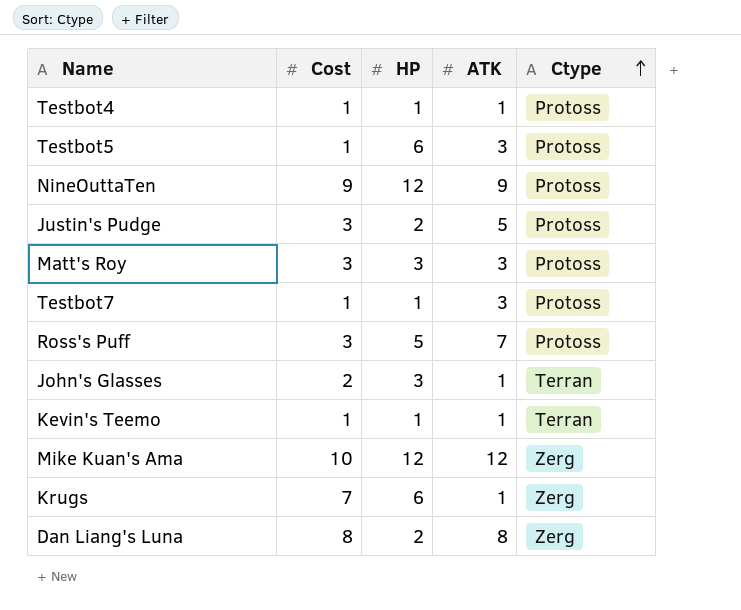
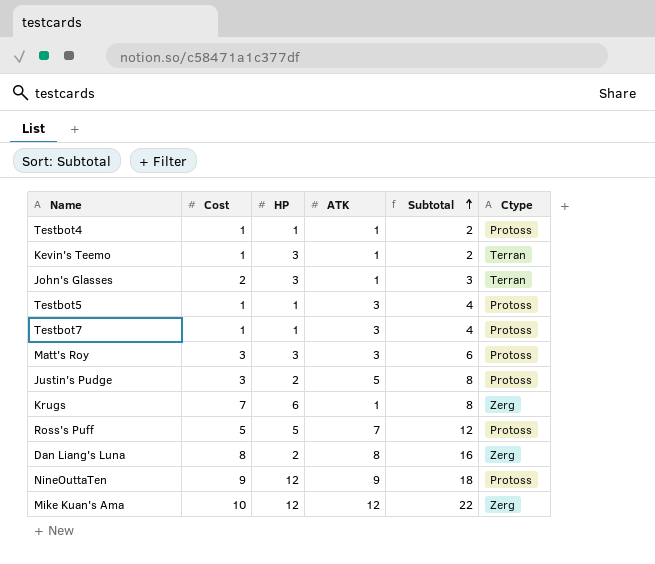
row order: Ctype ascending -> Subtotal ascending
column Subtotal | formula: none -> [Cost] + [ATK]
Kevin's Teemo | HP: 1 -> 3
Testbot5 | HP: 6 -> 1
Ross's Puff | Cost: 3 -> 5

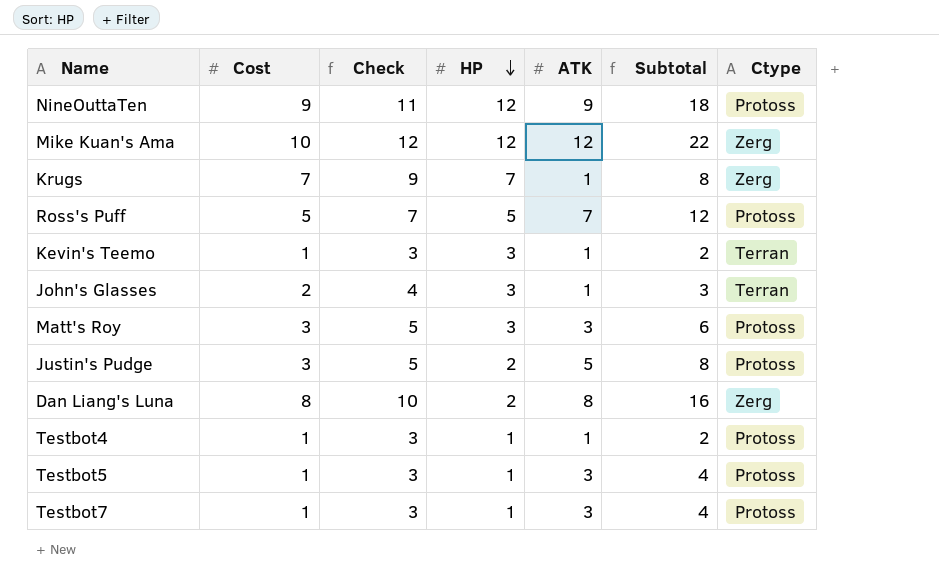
row order: Subtotal ascending -> HP descending
column Check | formula: none -> [Cost] + 2
Krugs | HP: 6 -> 7

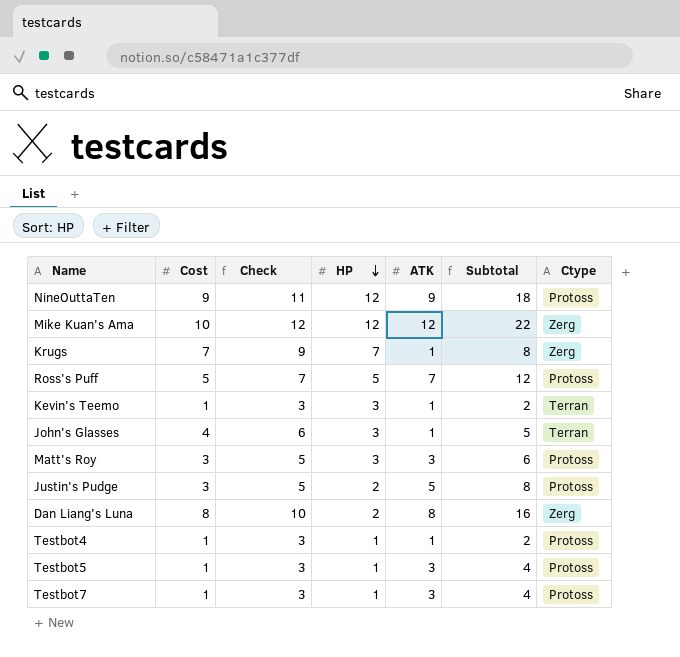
John's Glasses | Cost: 2 -> 4
John's Glasses | Check: 4 -> 6
John's Glasses | Subtotal: 3 -> 5

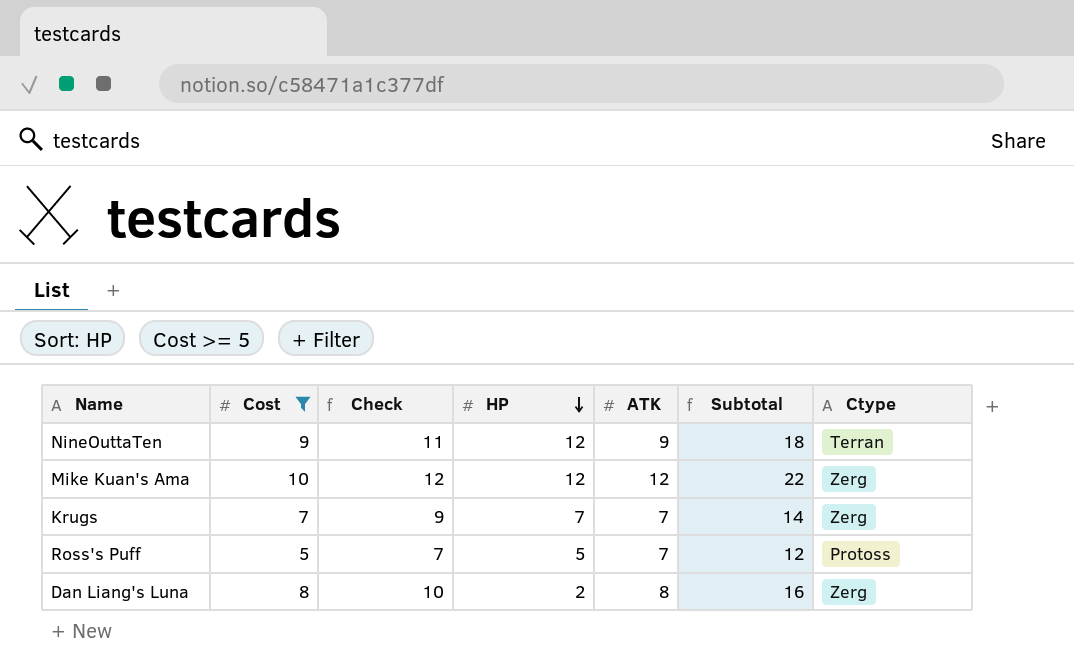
filter: none -> Cost >= 5
NineOuttaTen | Ctype: Protoss -> Terran
Krugs | ATK: 1 -> 7
Krugs | Subtotal: 8 -> 14

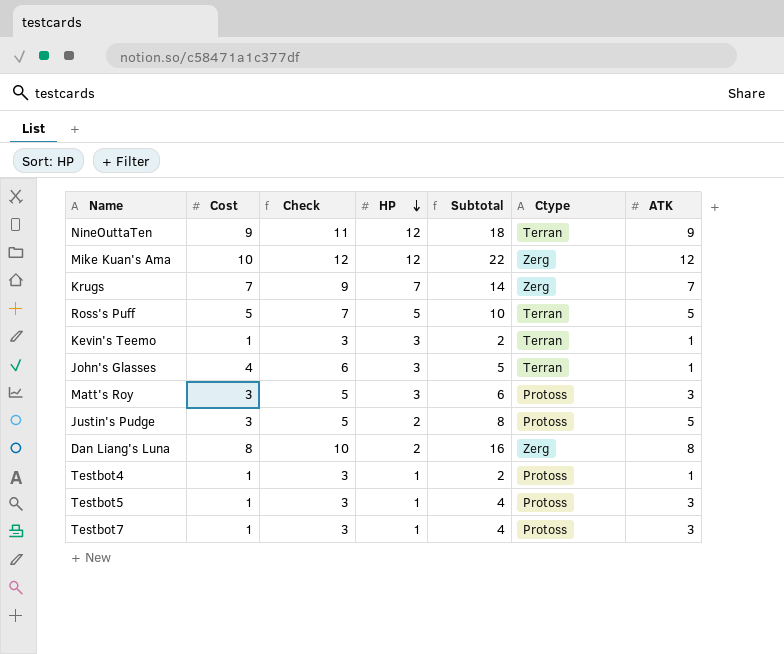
filter: Cost >= 5 -> none
column ATK | position: 5 -> 7
Ross's Puff | Subtotal: 12 -> 10
Ross's Puff | Ctype: Protoss -> Terran
Ross's Puff | ATK: 7 -> 5

